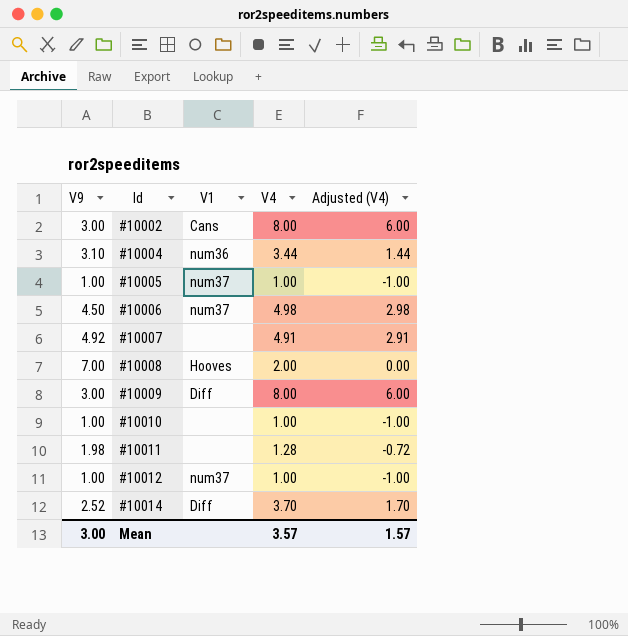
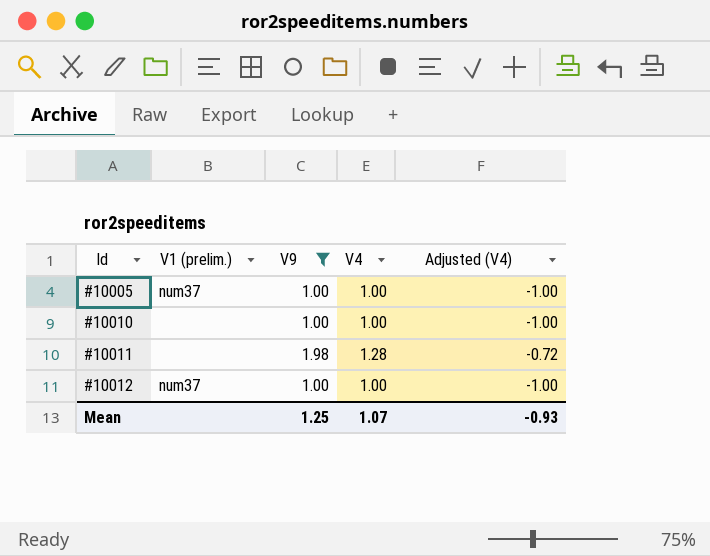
filter: none -> V9 <= 1.98
column name: V1 -> V1 (prelim.)
column V9 | position: 1 -> 3
Mean | V9: 3.00 -> 1.25
Mean | V4: 3.57 -> 1.07
Mean | Adjusted (V4): 1.57 -> -0.93

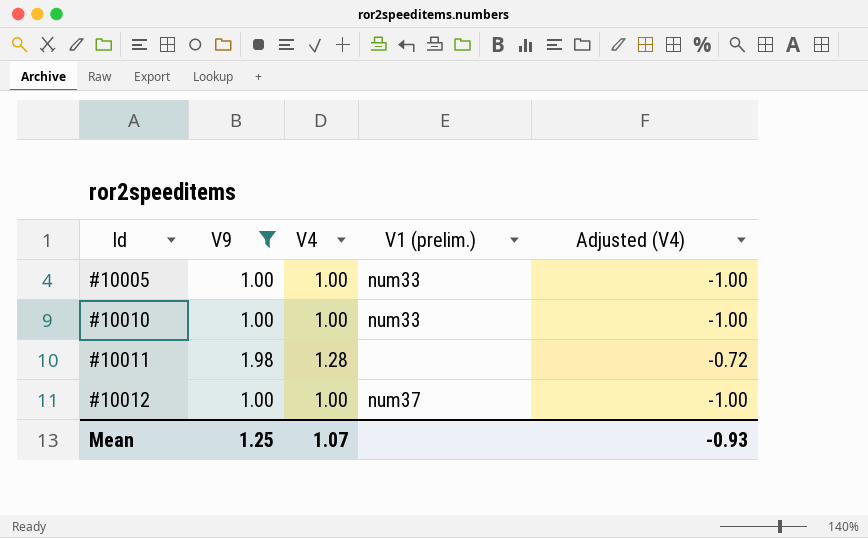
column V1 (prelim.) | position: 2 -> 4
#10005 | V1 (prelim.): num37 -> num33
#10010 | V1 (prelim.): none -> num33

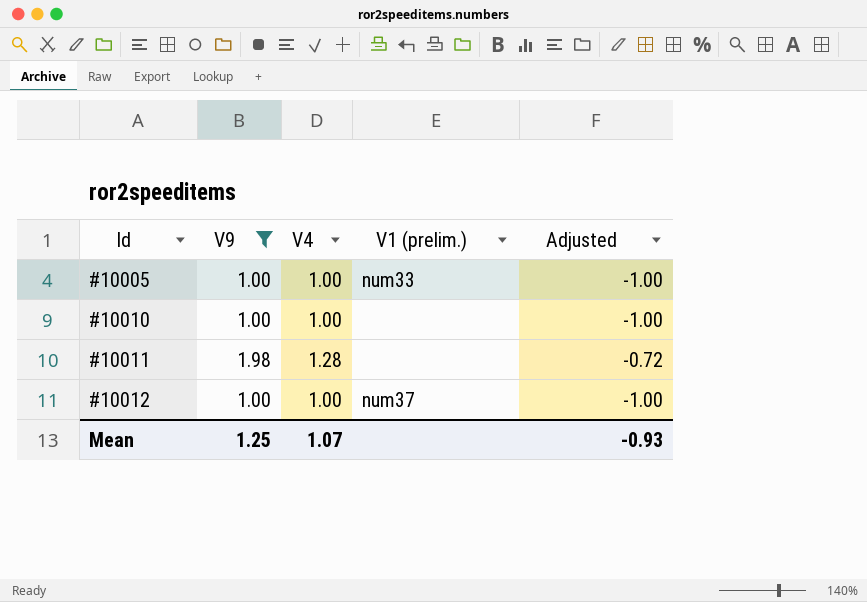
column name: Adjusted (V4) -> Adjusted
#10010 | V1 (prelim.): num33 -> none

